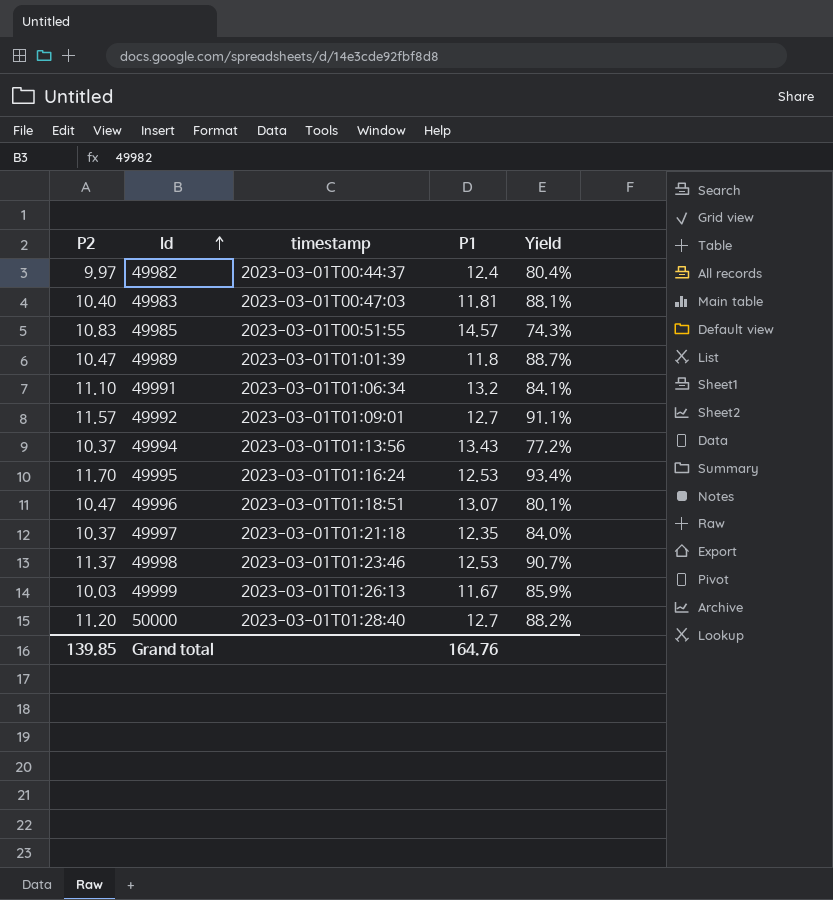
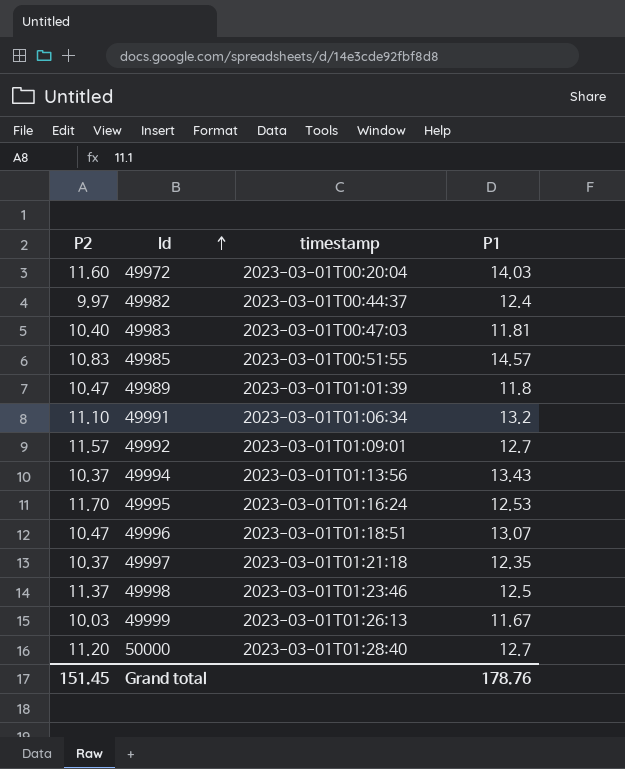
column Yield | formula: [P2] / [P1] -> none
row 49972: none -> 11.60 | 2023-03-01T00:20:04 | 14.03
49998 | P1: 12.53 -> 12.5
Grand total | P2: 139.85 -> 151.45
Grand total | P1: 164.76 -> 178.76

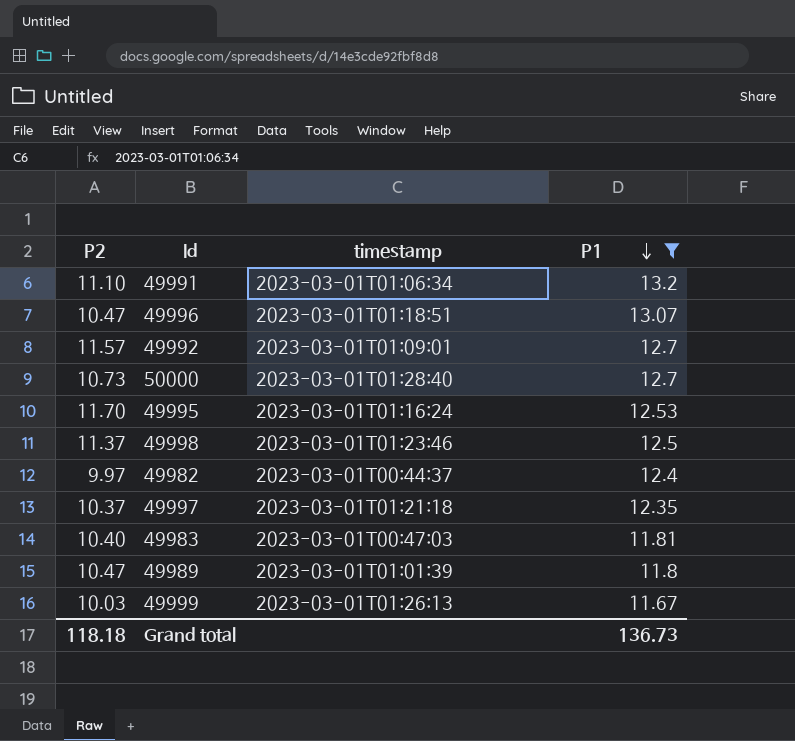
filter: none -> P1 <= 13.2
row order: Id ascending -> P1 descending
50000 | P2: 11.20 -> 10.73
Grand total | P2: 151.45 -> 118.18
Grand total | P1: 178.76 -> 136.73

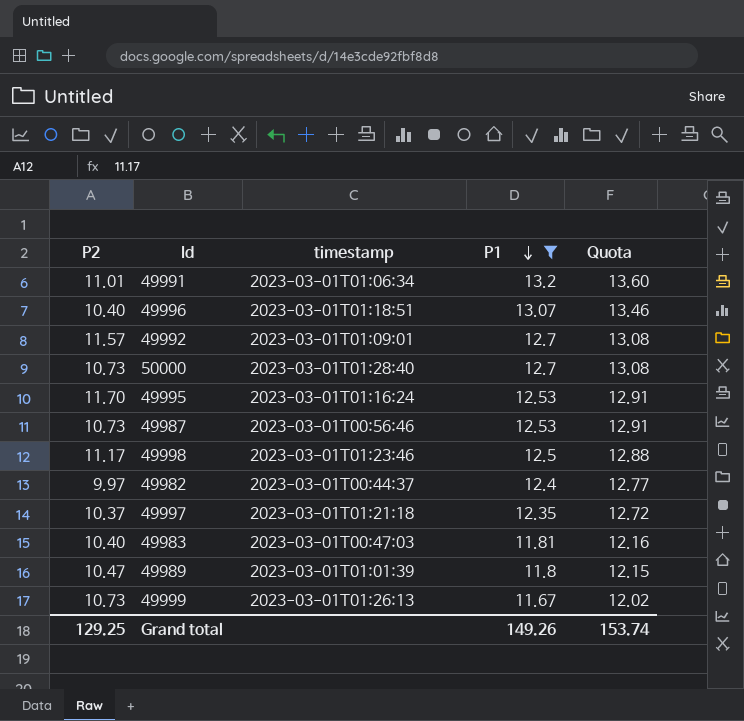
column Quota | formula: none -> [P1] * 1.03
49991 | P2: 11.10 -> 11.01
49996 | P2: 10.47 -> 10.40
row 49987: none -> 10.73 | 2023-03-01T00:56:46 | 12.53 | 12.91
49998 | P2: 11.37 -> 11.17
49999 | P2: 10.03 -> 10.73
Grand total | P2: 118.18 -> 129.25
Grand total | P1: 136.73 -> 149.26

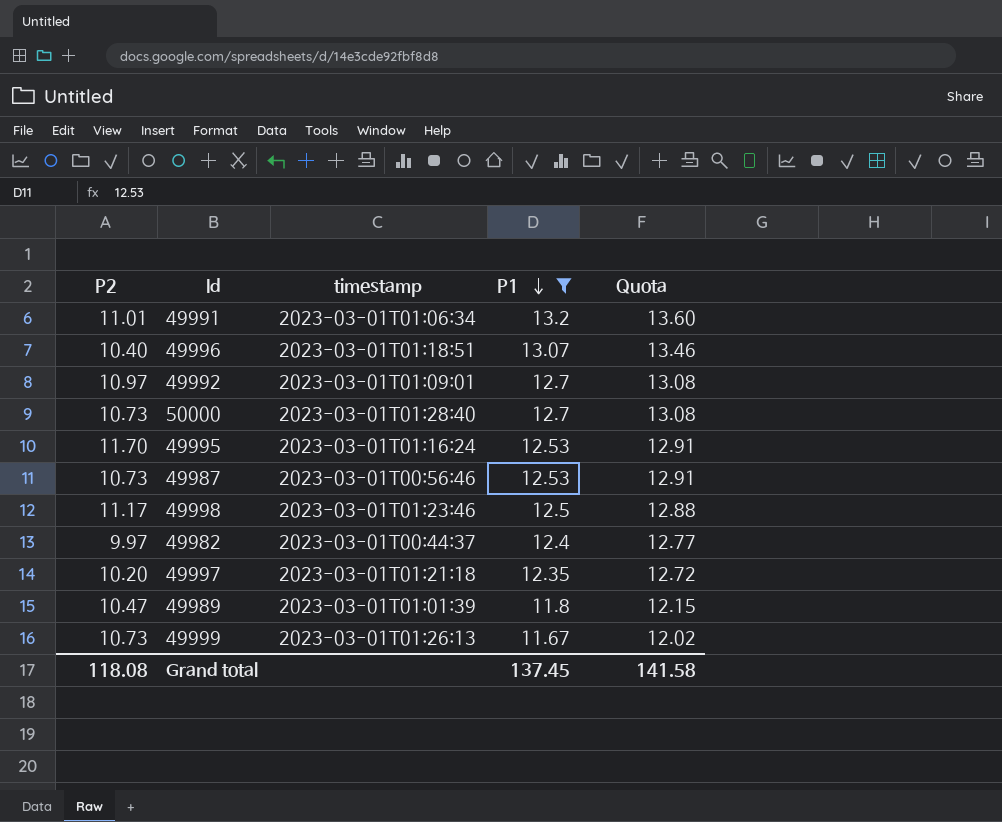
row 49983: 10.40 | 2023-03-01T00:47:03 | 11.81 | 12.16 -> none
49992 | P2: 11.57 -> 10.97
49997 | P2: 10.37 -> 10.20
Grand total | P2: 129.25 -> 118.08
Grand total | P1: 149.26 -> 137.45
Grand total | Quota: 153.74 -> 141.58

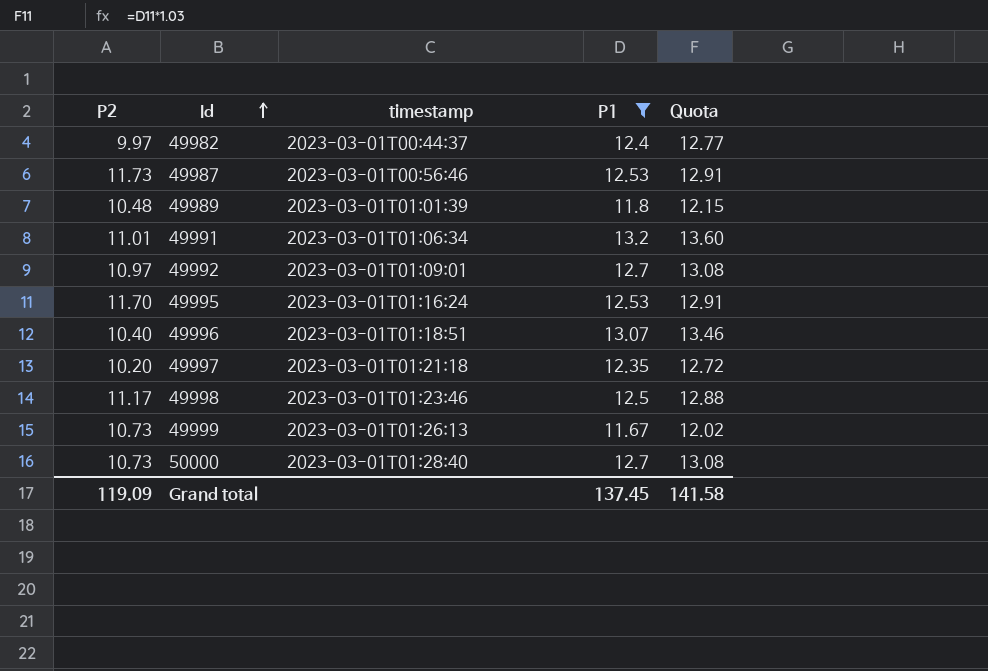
row order: P1 descending -> Id ascending
49987 | P2: 10.73 -> 11.73
49989 | P2: 10.47 -> 10.48
Grand total | P2: 118.08 -> 119.09

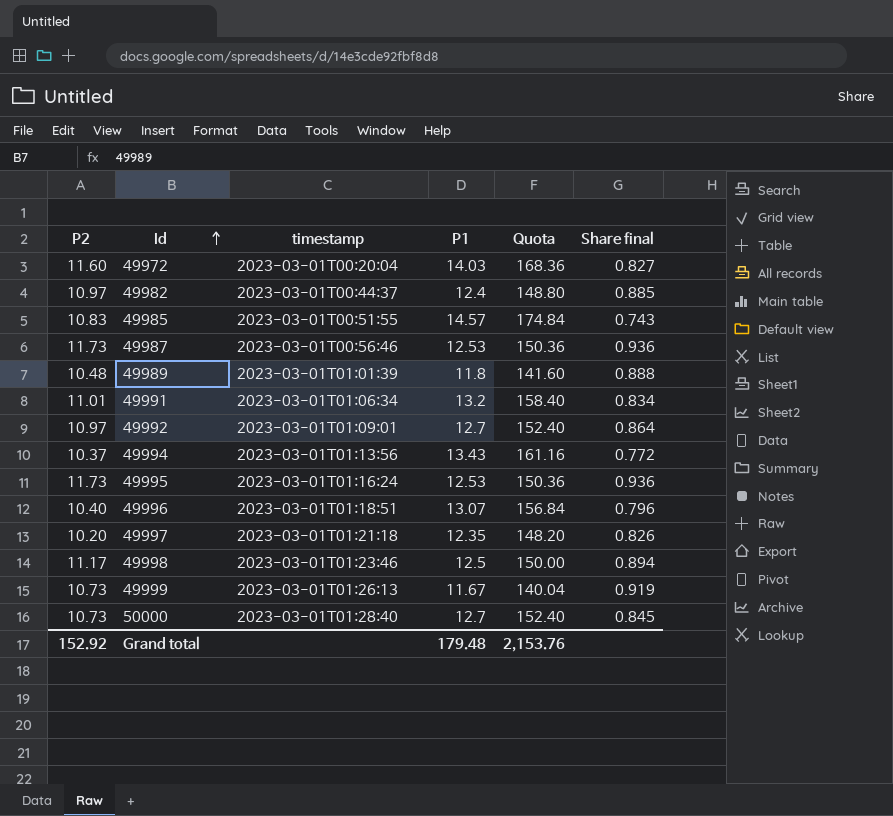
filter: P1 <= 13.2 -> none
column Quota | formula: [P1] * 1.03 -> [P1] * 12
column Share final | formula: none -> [P2] / [P1]
49982 | P2: 9.97 -> 10.97
49995 | P2: 11.70 -> 11.73
Grand total | P2: 119.09 -> 152.92
Grand total | P1: 137.45 -> 179.48
Grand total | Quota: 141.58 -> 2,153.76

